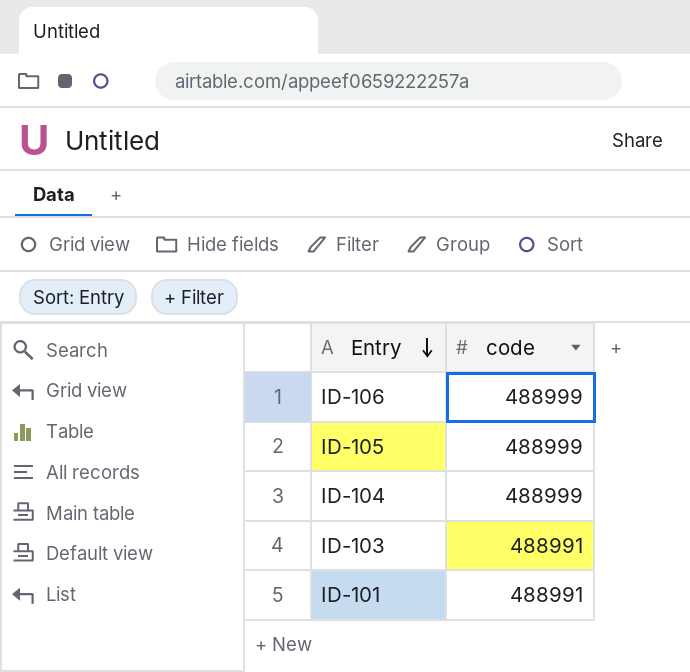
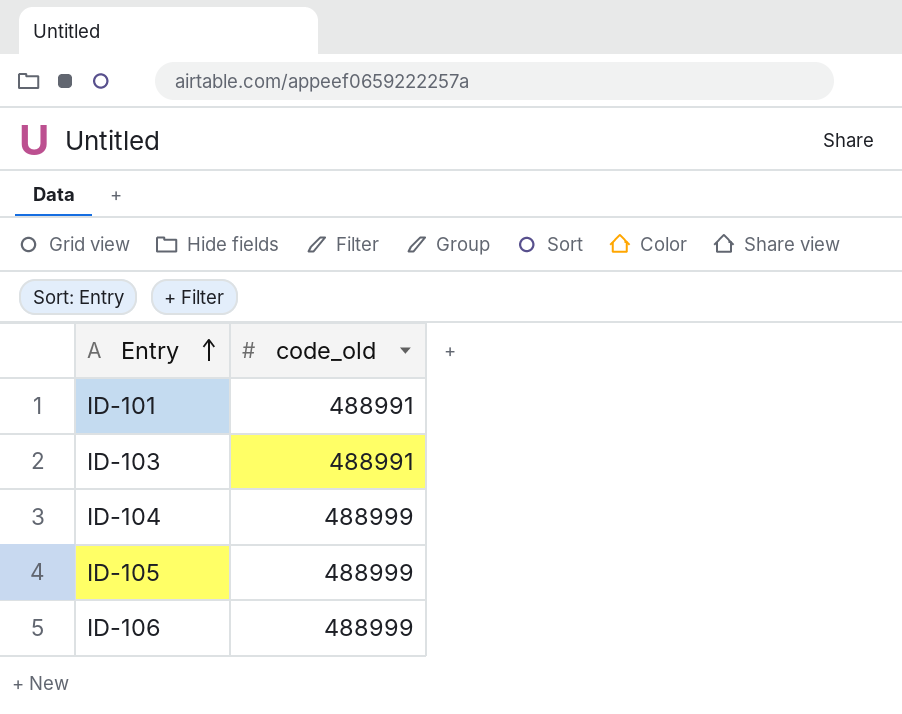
row order: Entry descending -> Entry ascending
column name: code -> code_old

